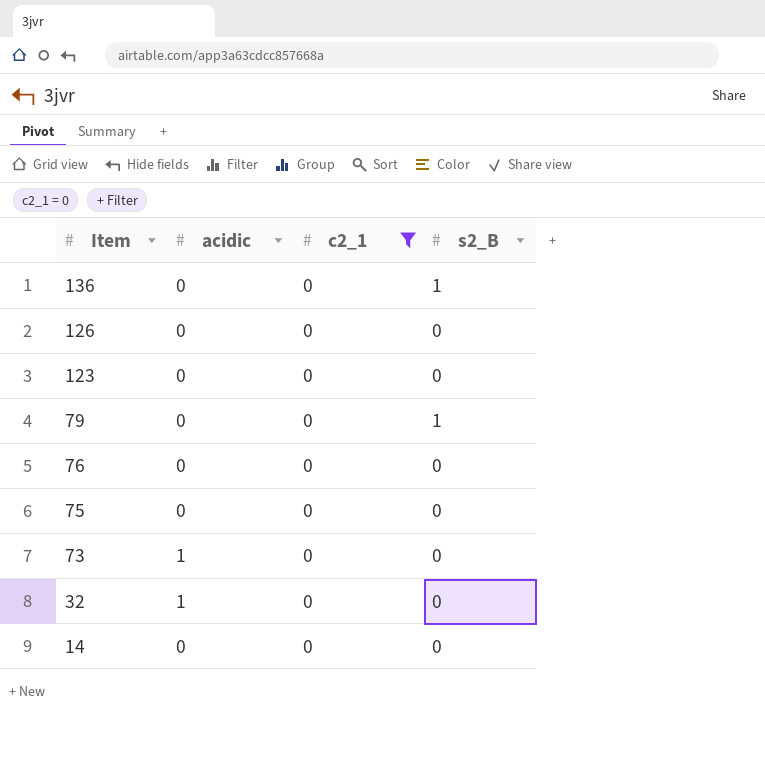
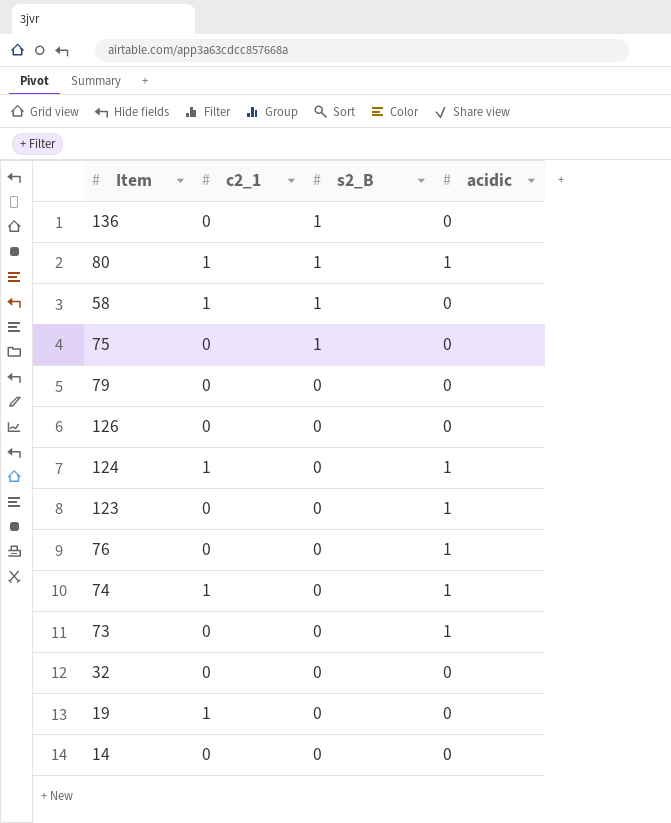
filter: c2_1 = 0 -> none
row order: Item descending -> s2_B descending
column acidic | position: 2 -> 4
75 | s2_B: 0 -> 1
79 | s2_B: 1 -> 0
123 | acidic: 0 -> 1
76 | acidic: 0 -> 1
32 | acidic: 1 -> 0

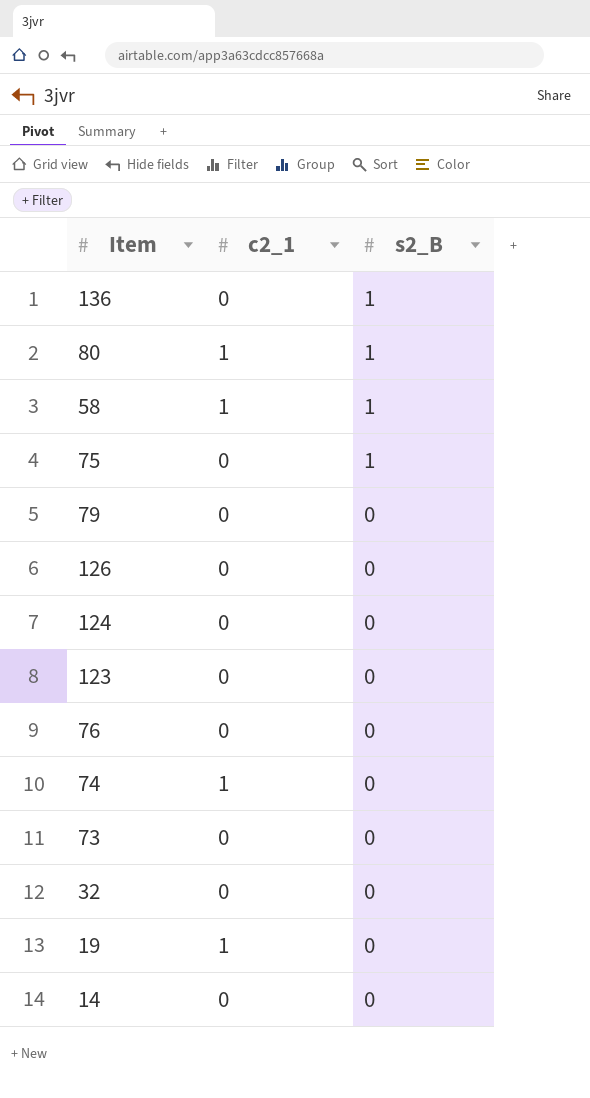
column acidic | position: 4 -> none
124 | c2_1: 1 -> 0

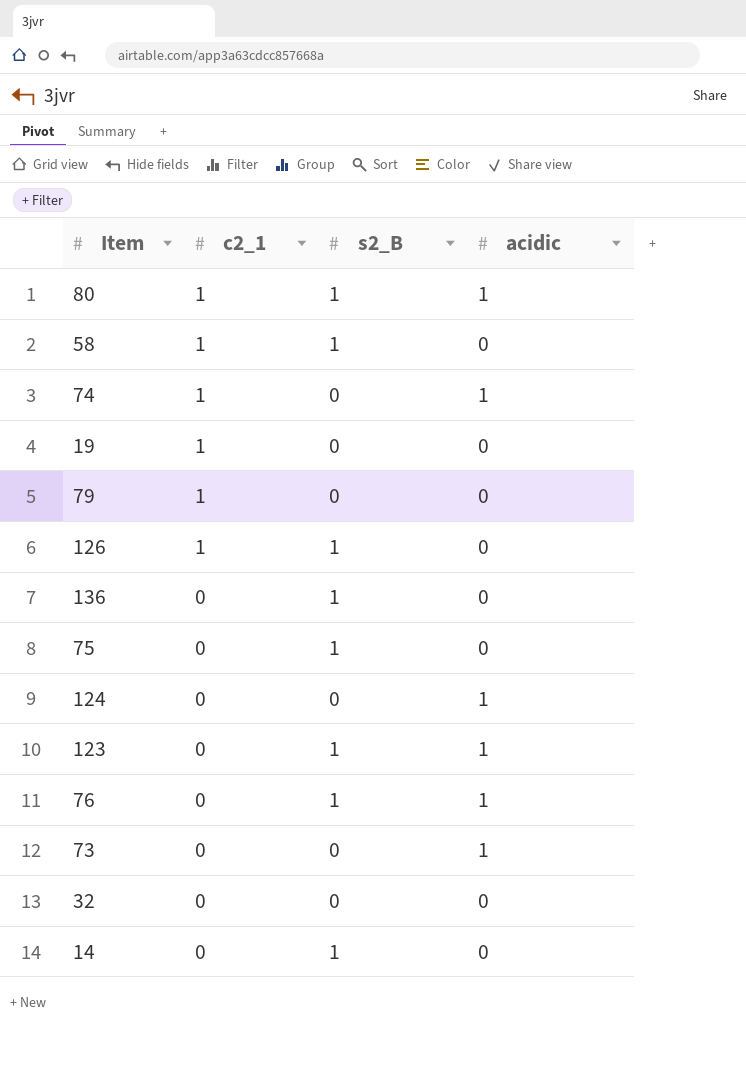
row order: s2_B descending -> c2_1 descending
column acidic | position: none -> 4
79 | c2_1: 0 -> 1
126 | c2_1: 0 -> 1
126 | s2_B: 0 -> 1
123 | s2_B: 0 -> 1
76 | s2_B: 0 -> 1
14 | s2_B: 0 -> 1

